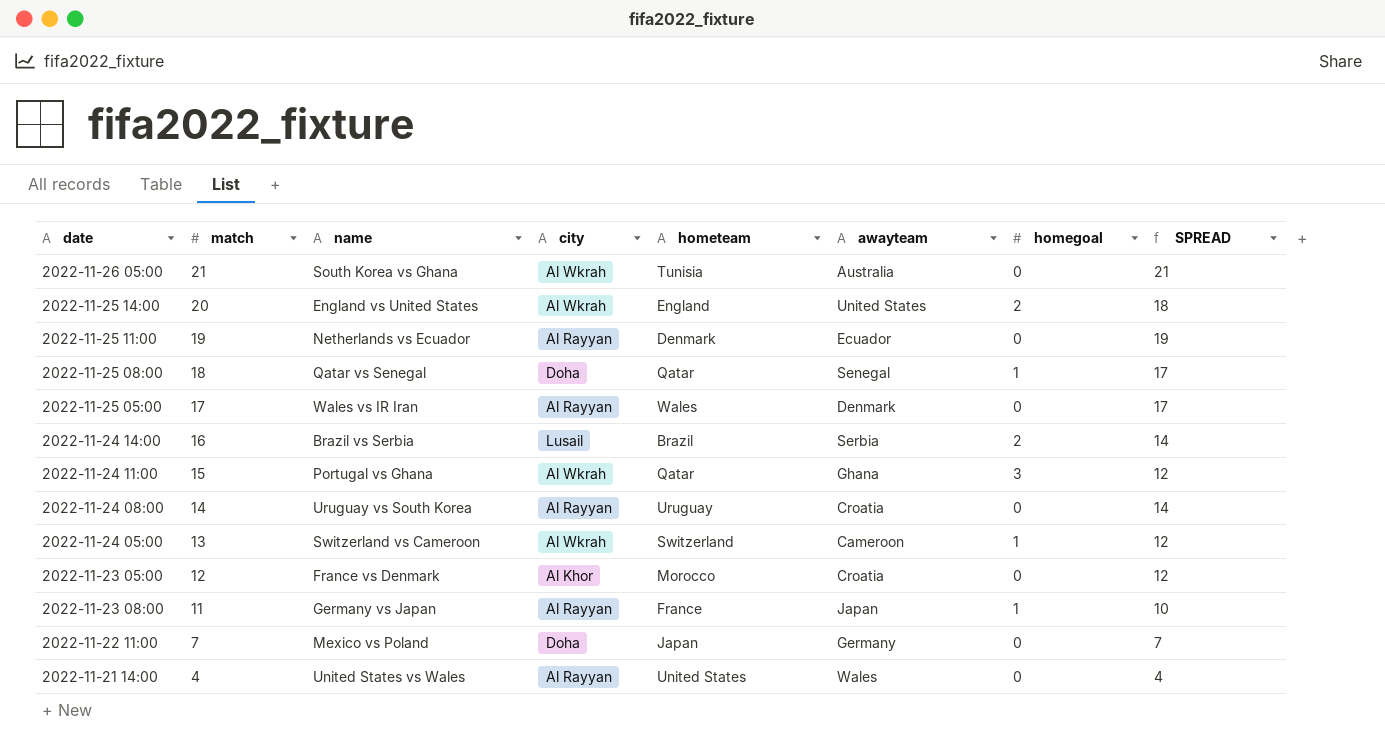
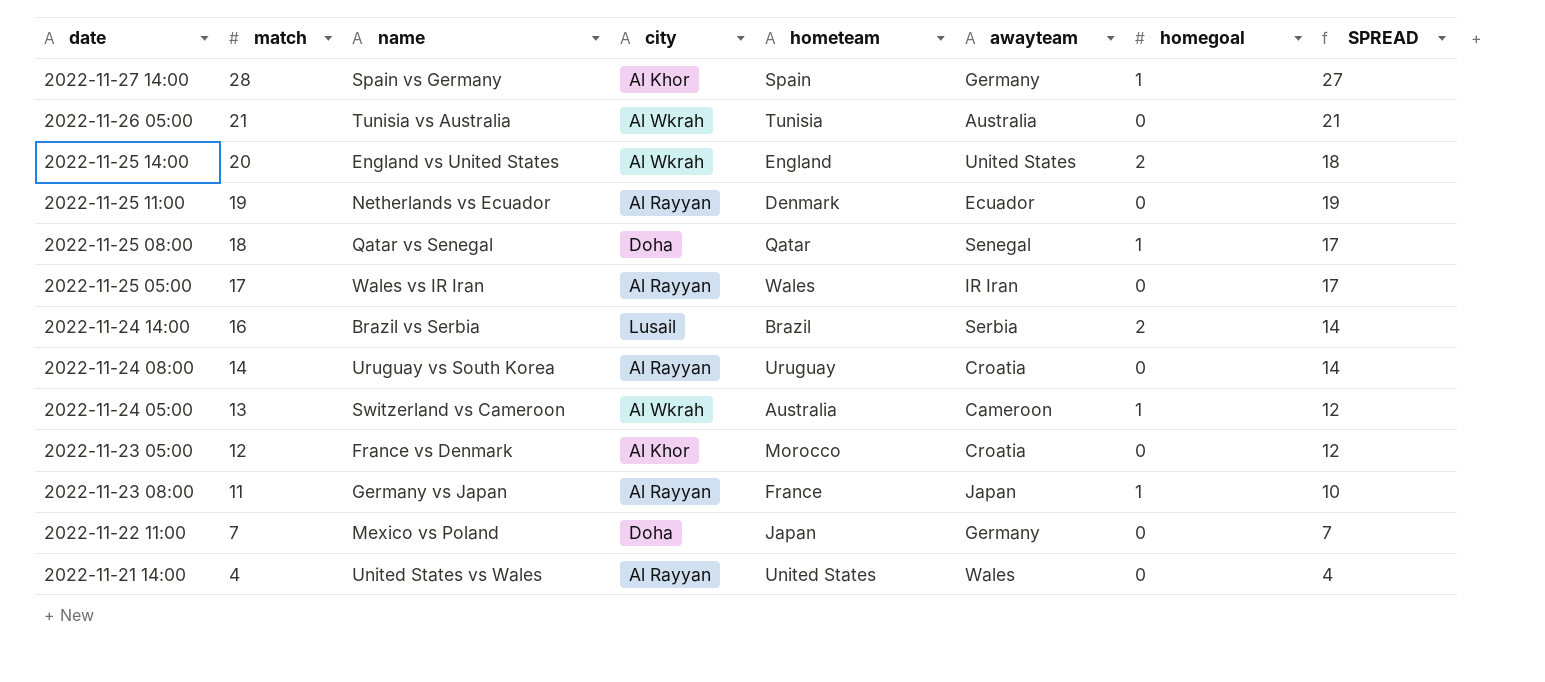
row 2022-11-24 11:00: 15 | Portugal vs Ghana | Al Wkrah | Qatar | Ghana | 3 | 12 -> none
row 2022-11-27 14:00: none -> 28 | Spain vs Germany | Al Khor | Spain | Germany | 1 | 27
2022-11-26 05:00 | name: South Korea vs Ghana -> Tunisia vs Australia
2022-11-25 05:00 | awayteam: Denmark -> IR Iran
2022-11-24 05:00 | hometeam: Switzerland -> Australia

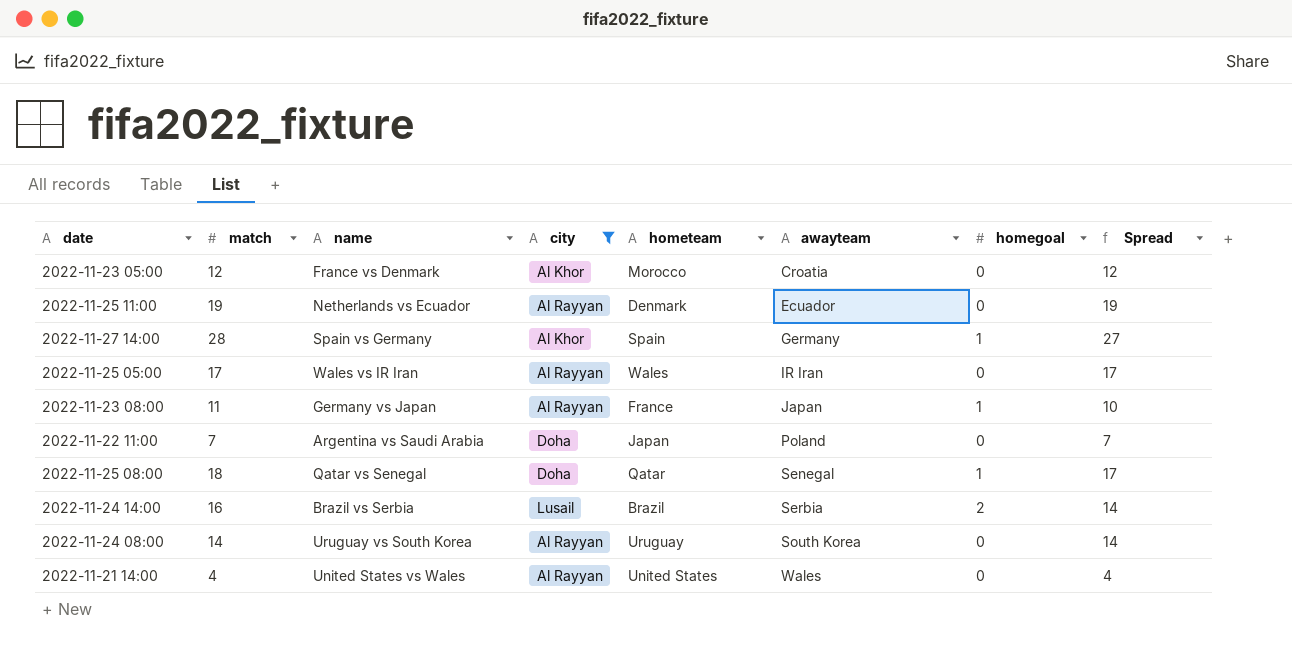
filter: none -> city != Al Wkrah
row order: match descending -> awayteam ascending
column name: SPREAD -> Spread
2022-11-22 11:00 | name: Mexico vs Poland -> Argentina vs Saudi Arabia
2022-11-22 11:00 | awayteam: Germany -> Poland
2022-11-24 08:00 | awayteam: Croatia -> South Korea

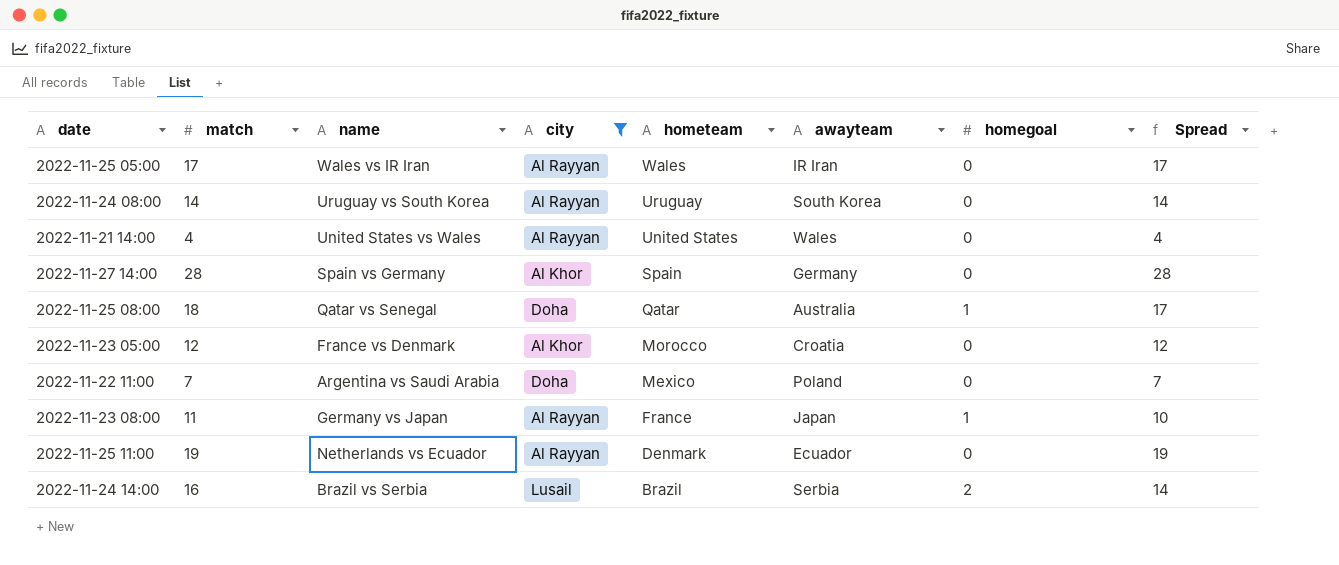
row order: awayteam ascending -> hometeam descending
2022-11-27 14:00 | homegoal: 1 -> 0
2022-11-27 14:00 | Spread: 27 -> 28
2022-11-25 08:00 | awayteam: Senegal -> Australia
2022-11-22 11:00 | hometeam: Japan -> Mexico

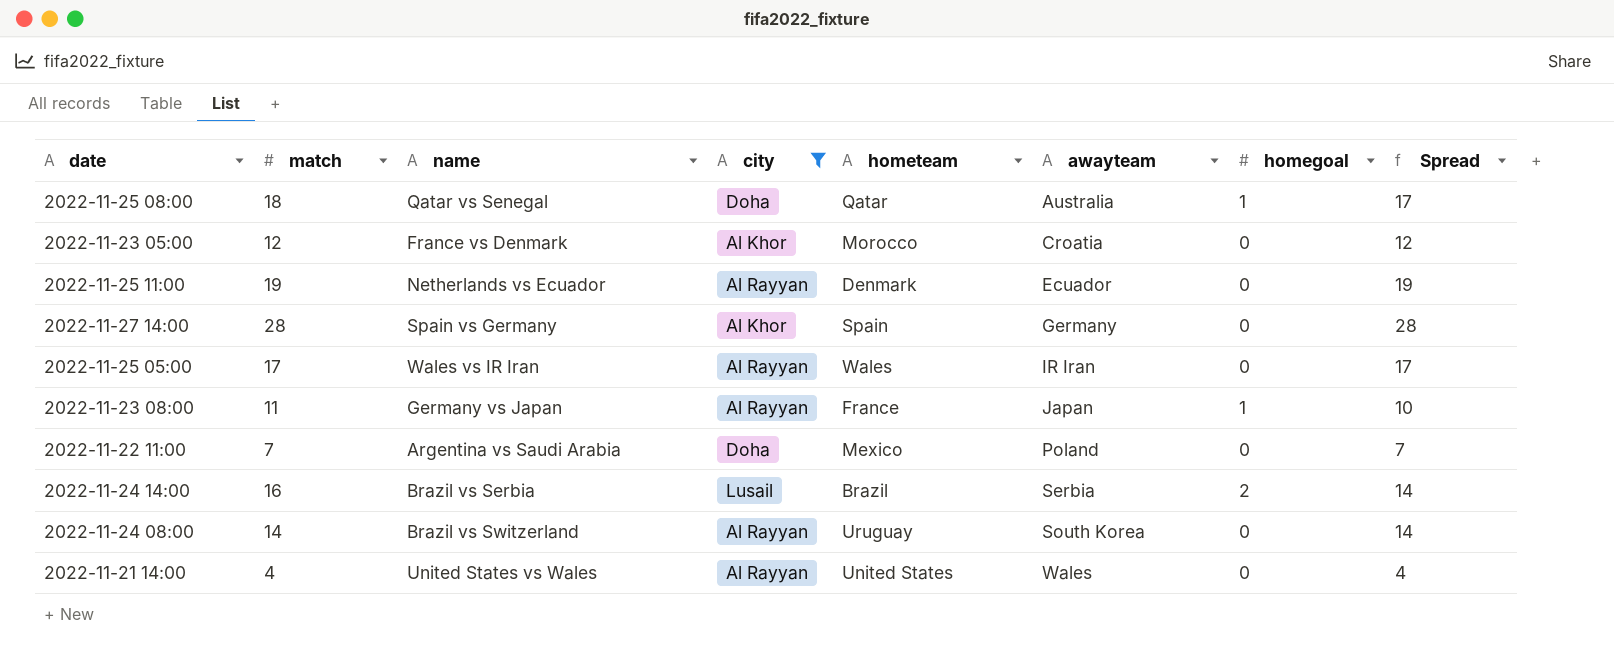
row order: hometeam descending -> awayteam ascending
2022-11-24 08:00 | name: Uruguay vs South Korea -> Brazil vs Switzerland

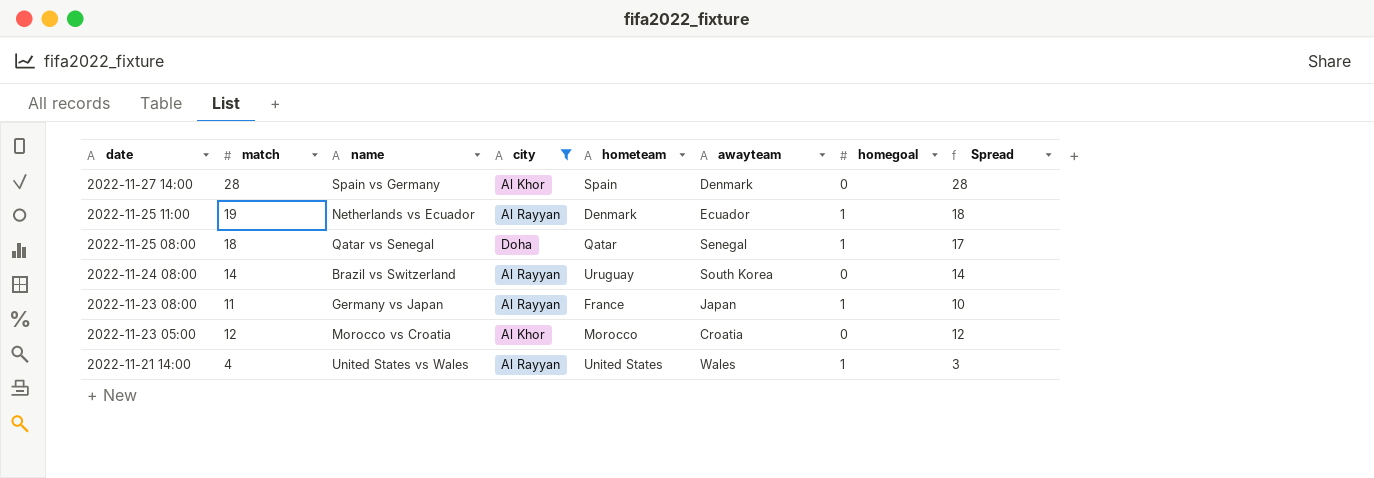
row order: awayteam ascending -> date descending
row 2022-11-25 05:00: 17 | Wales vs IR Iran | Al Rayyan | Wales | IR Iran | 0 | 17 -> none
row 2022-11-22 11:00: 7 | Argentina vs Saudi Arabia | Doha | Mexico | Poland | 0 | 7 -> none
row 2022-11-24 14:00: 16 | Brazil vs Serbia | Lusail | Brazil | Serbia | 2 | 14 -> none
2022-11-27 14:00 | awayteam: Germany -> Denmark
2022-11-25 11:00 | homegoal: 0 -> 1
2022-11-25 11:00 | Spread: 19 -> 18
2022-11-25 08:00 | awayteam: Australia -> Senegal
2022-11-23 05:00 | name: France vs Denmark -> Morocco vs Croatia
2022-11-21 14:00 | homegoal: 0 -> 1
2022-11-21 14:00 | Spread: 4 -> 3

